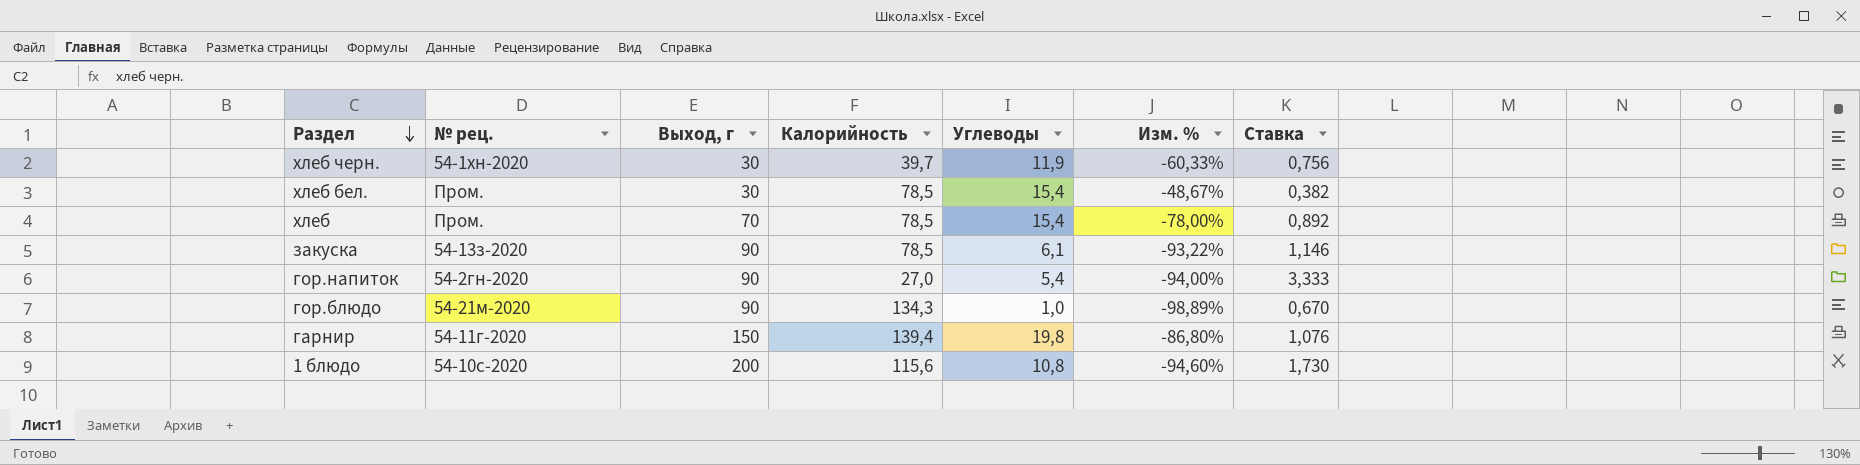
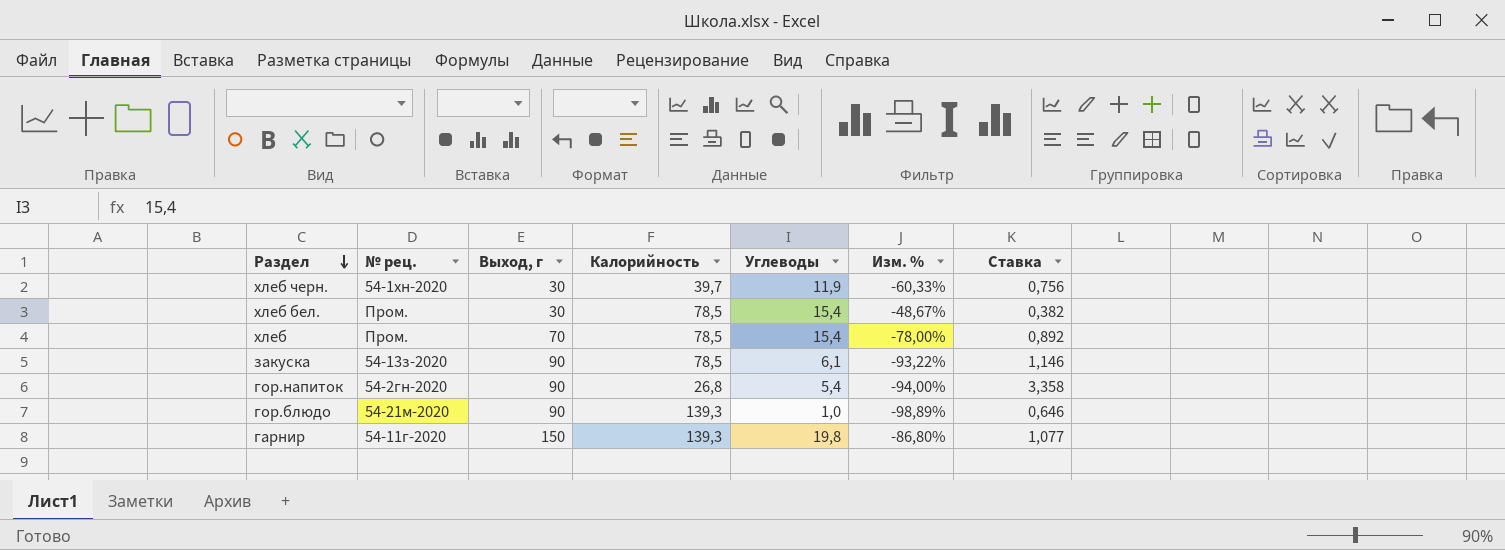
row 1 блюдо: 54-10с-2020 | 200 | 115,6 | 10,8 | -94,60% | 1,730 -> none
гор.напиток | Калорийность: 27,0 -> 26,8
гор.напиток | Ставка: 3,333 -> 3,358
гор.блюдо | Калорийность: 134,3 -> 139,3
гор.блюдо | Ставка: 0,670 -> 0,646
гарнир | Калорийность: 139,4 -> 139,3
гарнир | Ставка: 1,076 -> 1,077

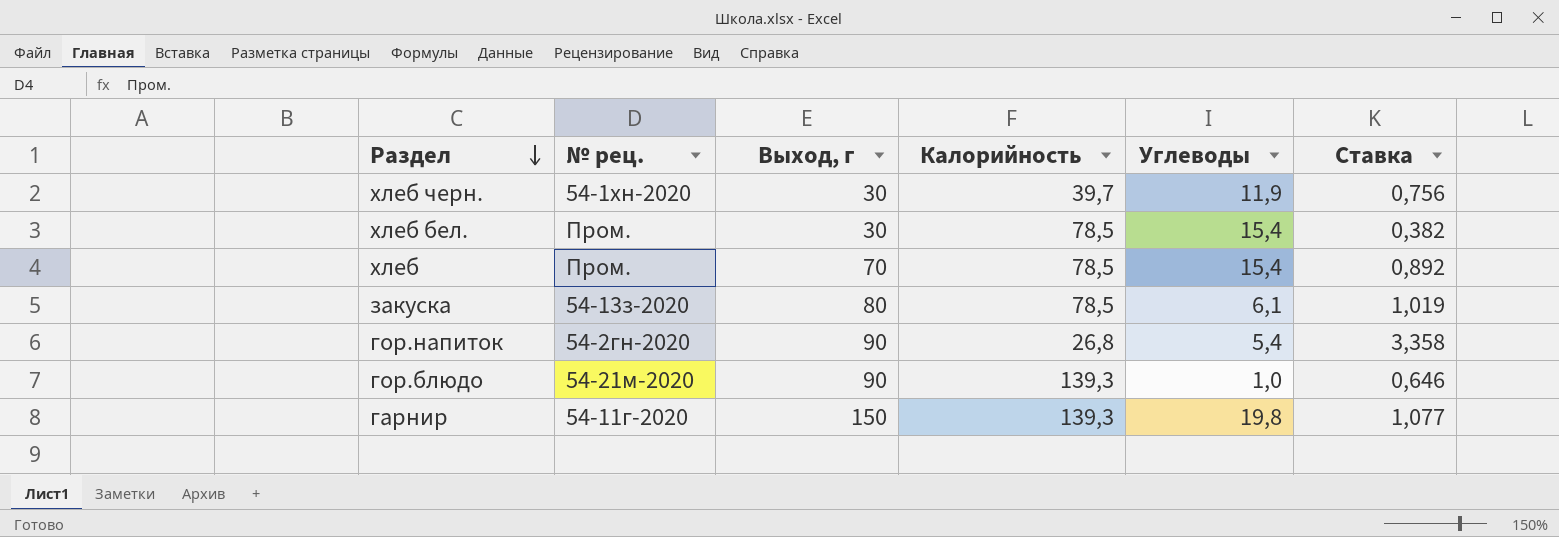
column Изм. % | formula: ([Углеводы] - [Выход, г]) / [Выход, г] -> none
закуска | Выход, г: 90 -> 80
закуска | Ставка: 1,146 -> 1,019

